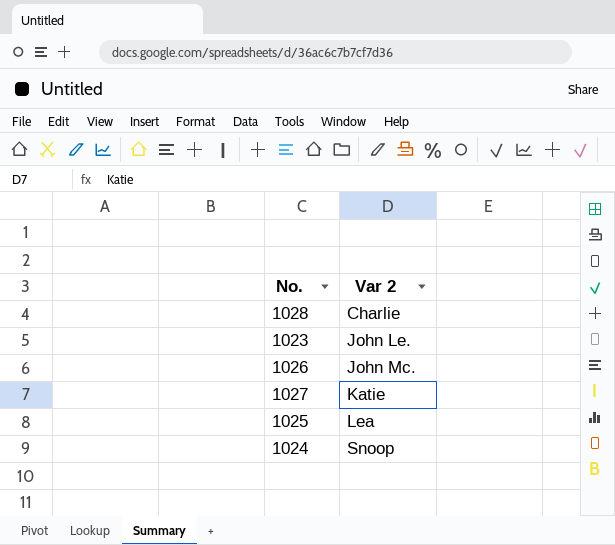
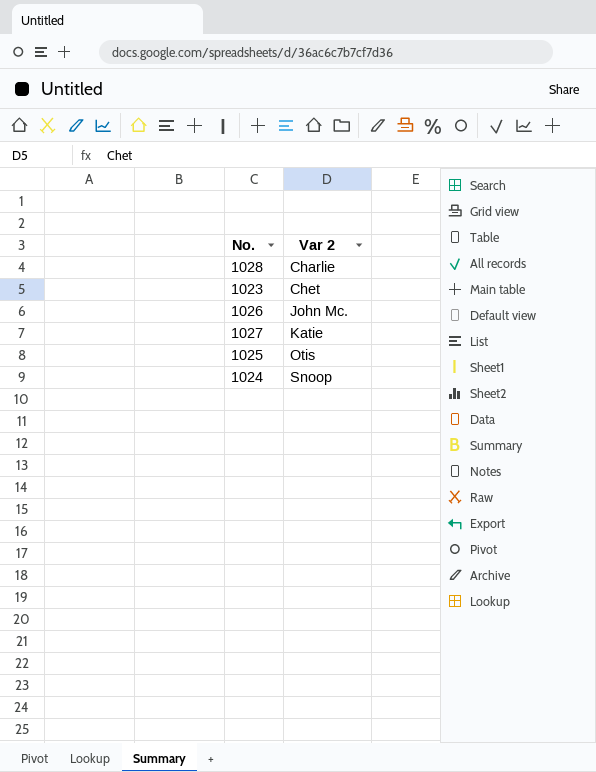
1023 | Var 2: John Le. -> Chet
1025 | Var 2: Lea -> Otis

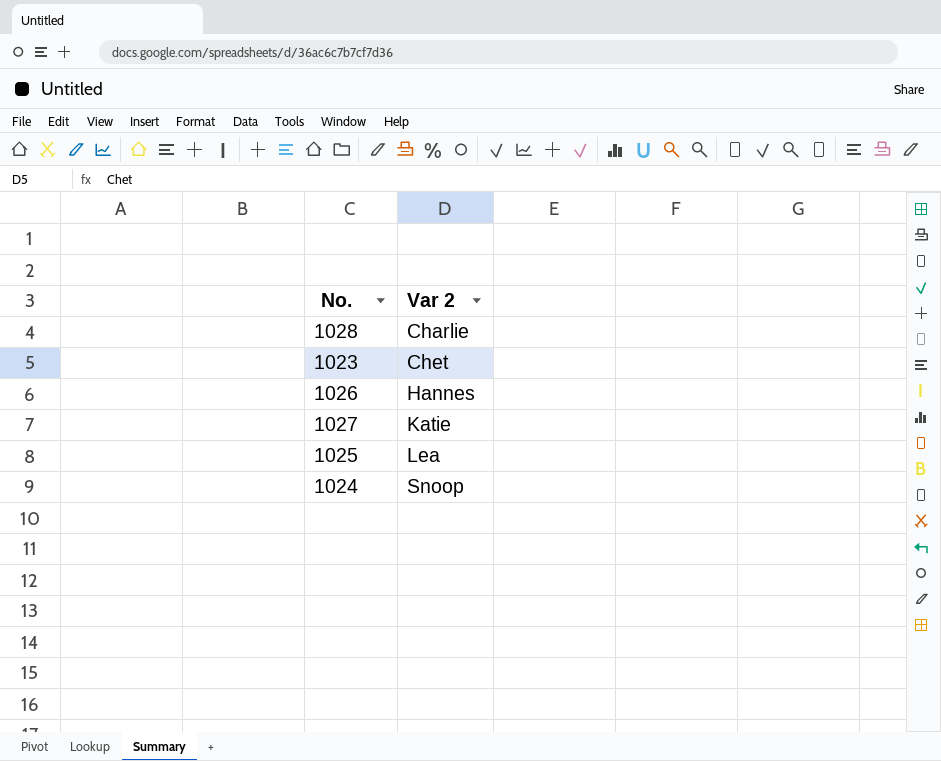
1026 | Var 2: John Mc. -> Hannes
1025 | Var 2: Otis -> Lea

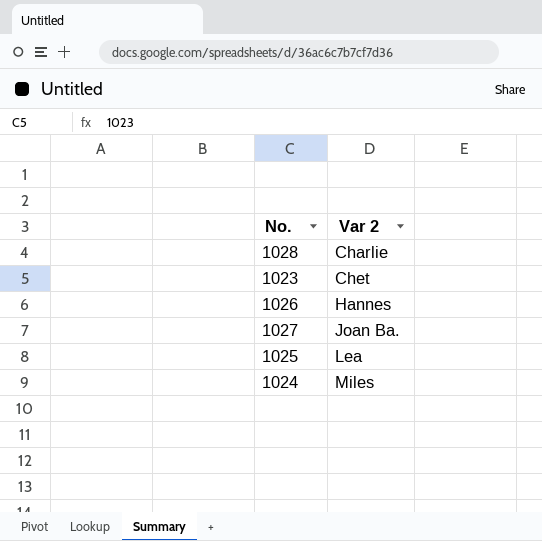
1027 | Var 2: Katie -> Joan Ba.
1024 | Var 2: Snoop -> Miles

